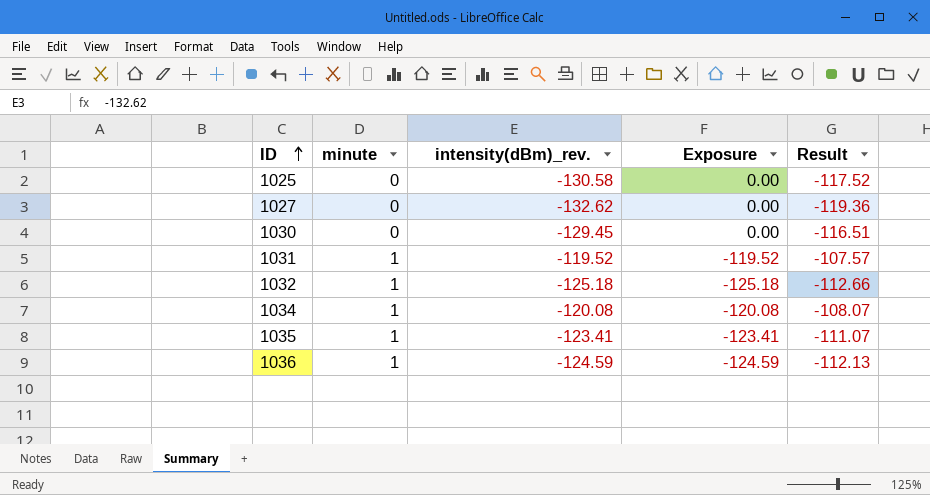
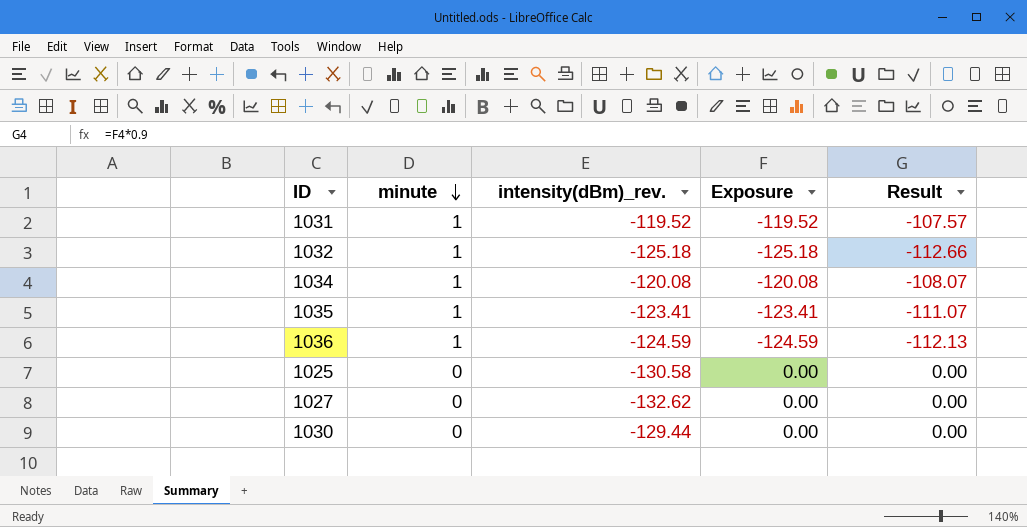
row order: ID ascending -> minute descending
column Result | formula: [intensity(dBm)_rev.] * 0.9 -> [Exposure] * 0.9
1030 | intensity(dBm)_rev.: -129.45 -> -129.44

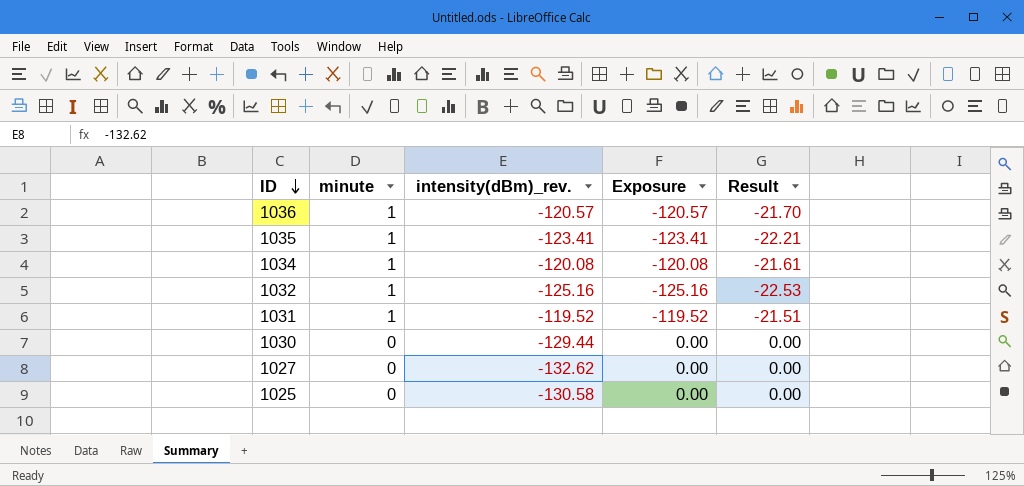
row order: minute descending -> ID descending
column Result | formula: [Exposure] * 0.9 -> [Exposure] * 0.18
1036 | intensity(dBm)_rev.: -124.59 -> -120.57
1036 | Exposure: -124.59 -> -120.57
1032 | intensity(dBm)_rev.: -125.18 -> -125.16
1032 | Exposure: -125.18 -> -125.16

